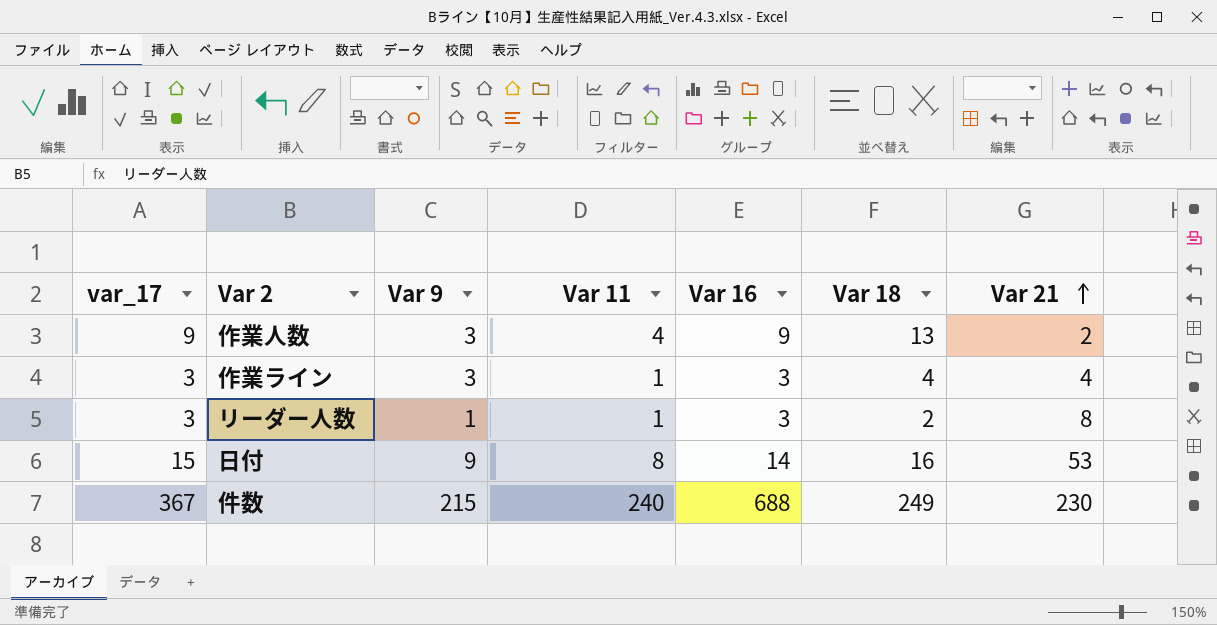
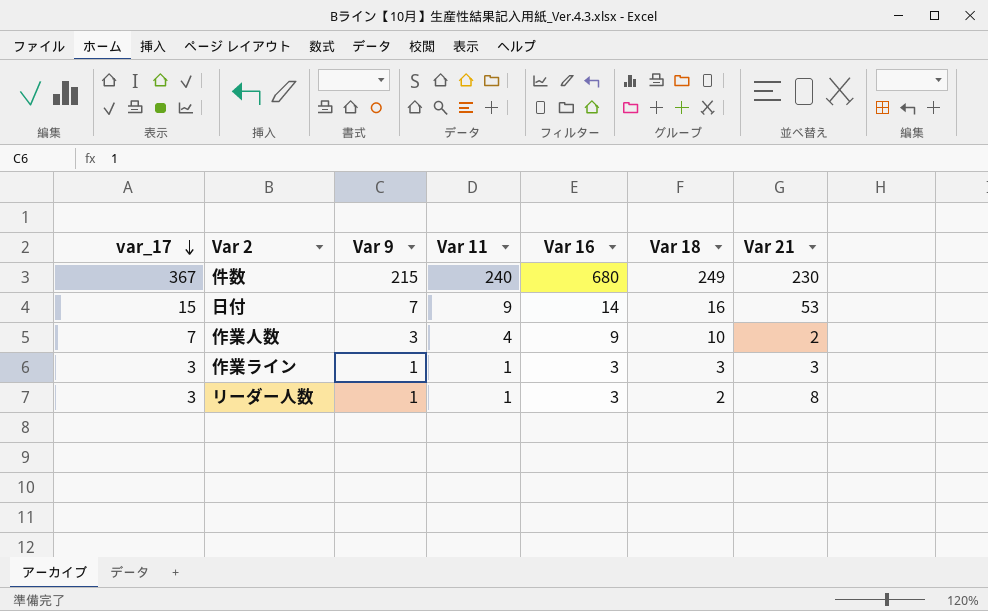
row order: Var 21 ascending -> var_17 descending
件数 | Var 16: 688 -> 680
日付 | Var 9: 9 -> 7
日付 | Var 11: 8 -> 9
作業人数 | var_17: 9 -> 7
作業人数 | Var 18: 13 -> 10
作業ライン | Var 9: 3 -> 1
作業ライン | Var 18: 4 -> 3
作業ライン | Var 21: 4 -> 3

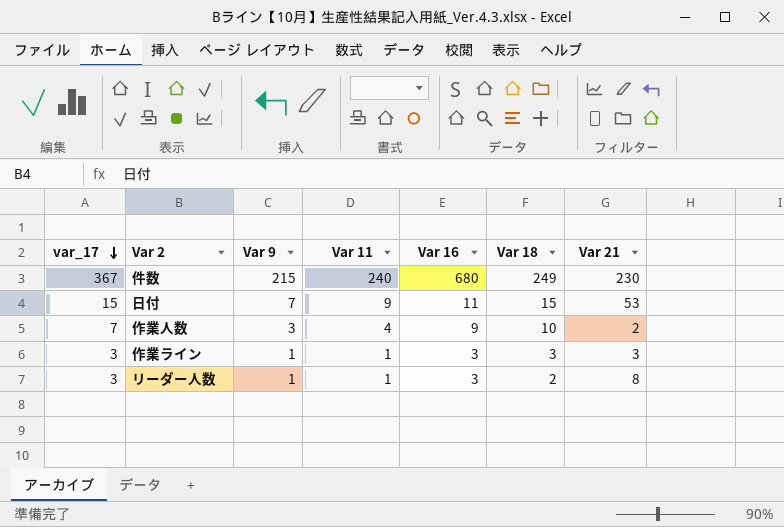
日付 | Var 16: 14 -> 11
日付 | Var 18: 16 -> 15

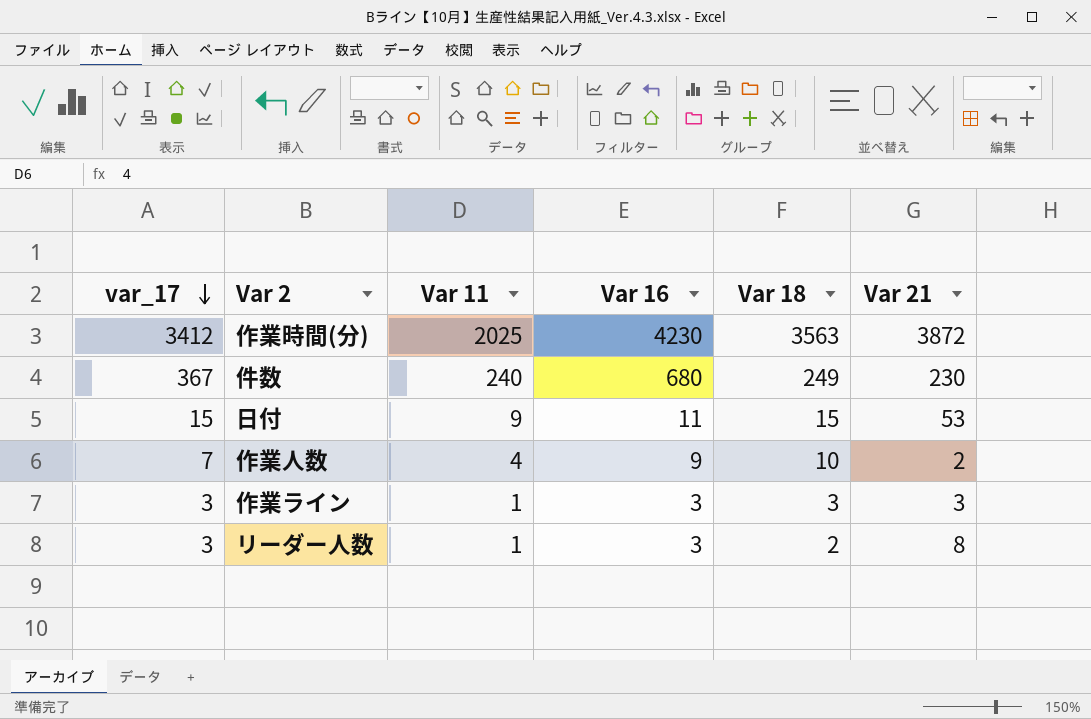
column Var 9 | position: 3 -> none
row 作業時間(分): none -> 3412 | 2025 | 4230 | 3563 | 3872

